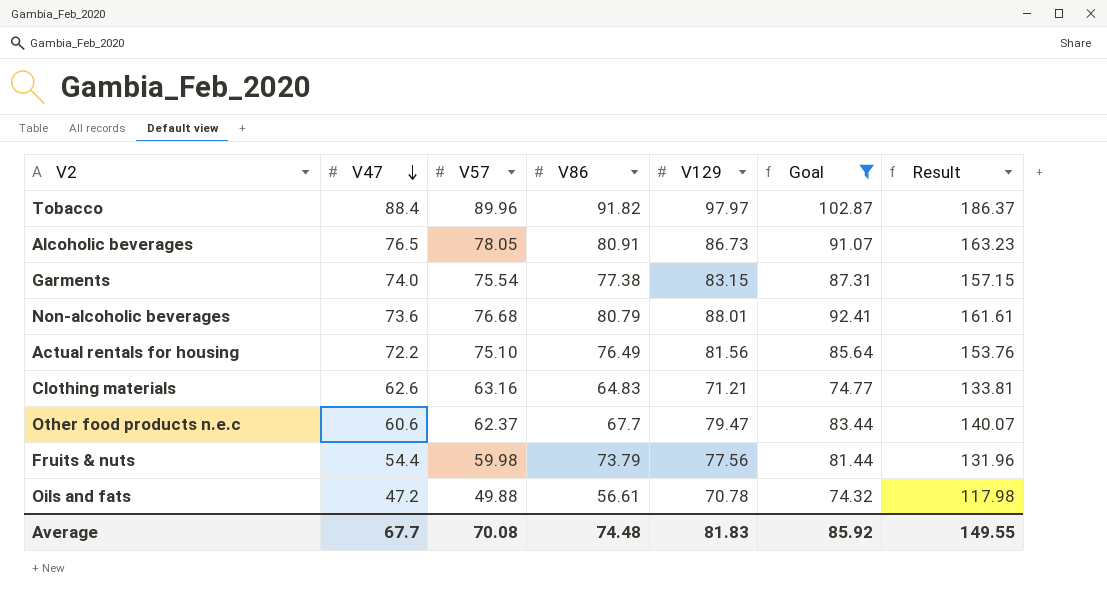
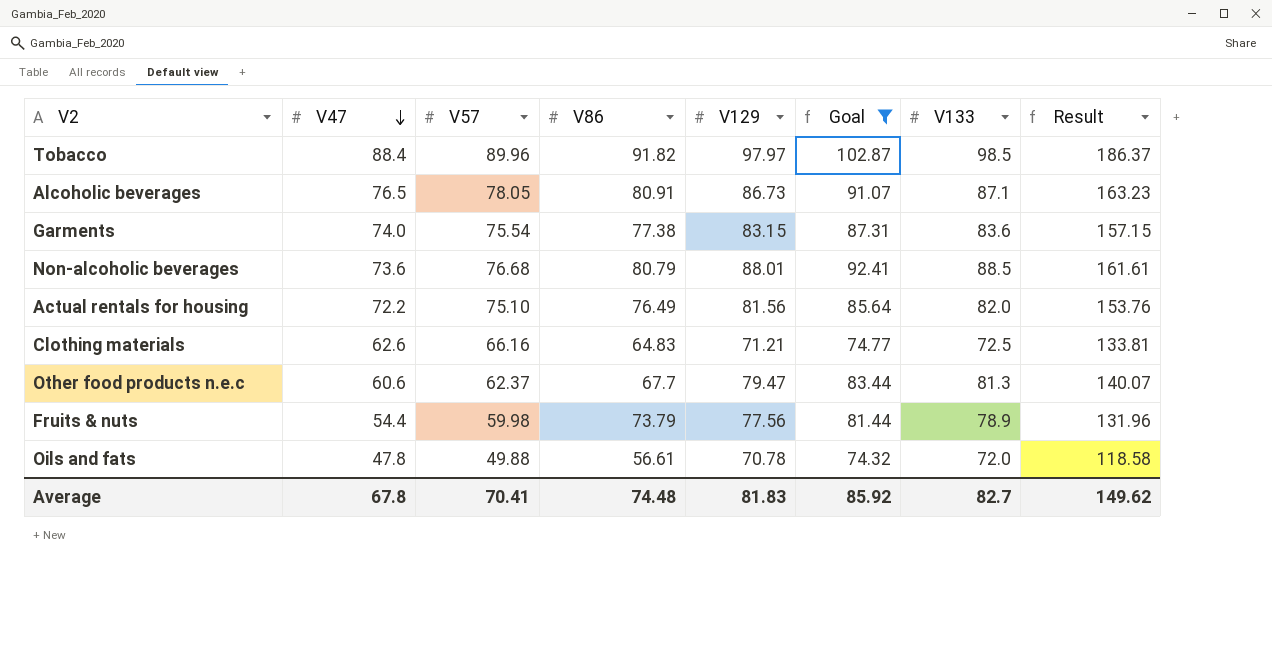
column V133 | position: none -> 7
Clothing materials | V57: 63.16 -> 66.16
Oils and fats | V47: 47.2 -> 47.8
Oils and fats | Result: 117.98 -> 118.58
Average | V47: 67.7 -> 67.8
Average | V57: 70.08 -> 70.41
Average | Result: 149.55 -> 149.62

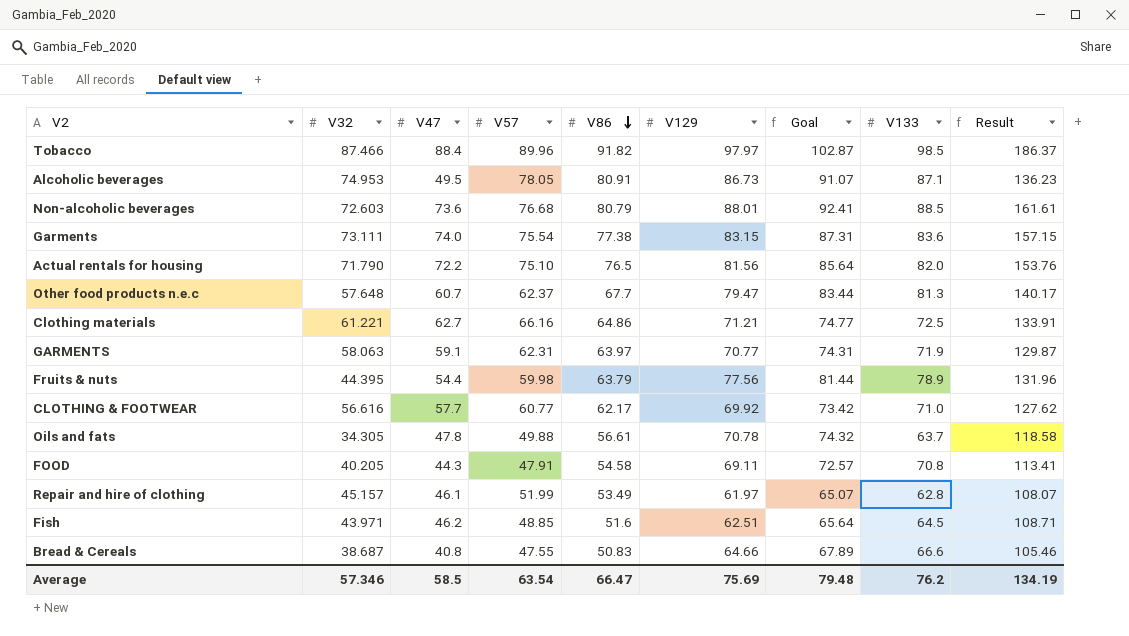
filter: Goal >= 74.32 -> none
row order: V47 descending -> V86 descending
column V32 | position: none -> 2
Alcoholic beverages | V47: 76.5 -> 49.5
Alcoholic beverages | Result: 163.23 -> 136.23
Actual rentals for housing | V86: 76.49 -> 76.5
Other food products n.e.c | V47: 60.6 -> 60.7
Other food products n.e.c | Result: 140.07 -> 140.17
Clothing materials | V47: 62.6 -> 62.7
Clothing materials | V86: 64.83 -> 64.86
Clothing materials | Result: 133.81 -> 133.91
Fruits & nuts | V86: 73.79 -> 63.79
Oils and fats | V133: 72.0 -> 63.7
Average | V47: 67.8 -> 58.5
Average | V57: 70.41 -> 63.54
Average | V86: 74.48 -> 66.47
Average | V129: 81.83 -> 75.69
Average | Goal: 85.92 -> 79.48
Average | V133: 82.7 -> 76.2
Average | Result: 149.62 -> 134.19

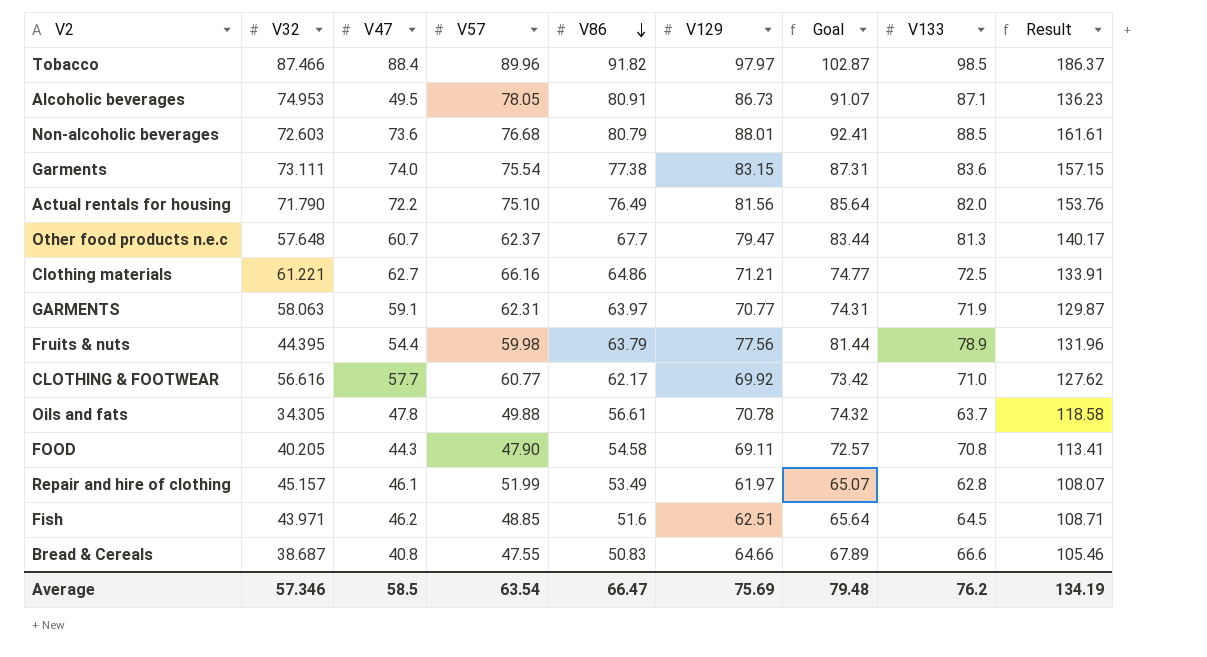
Actual rentals for housing | V86: 76.5 -> 76.49
FOOD | V57: 47.91 -> 47.90

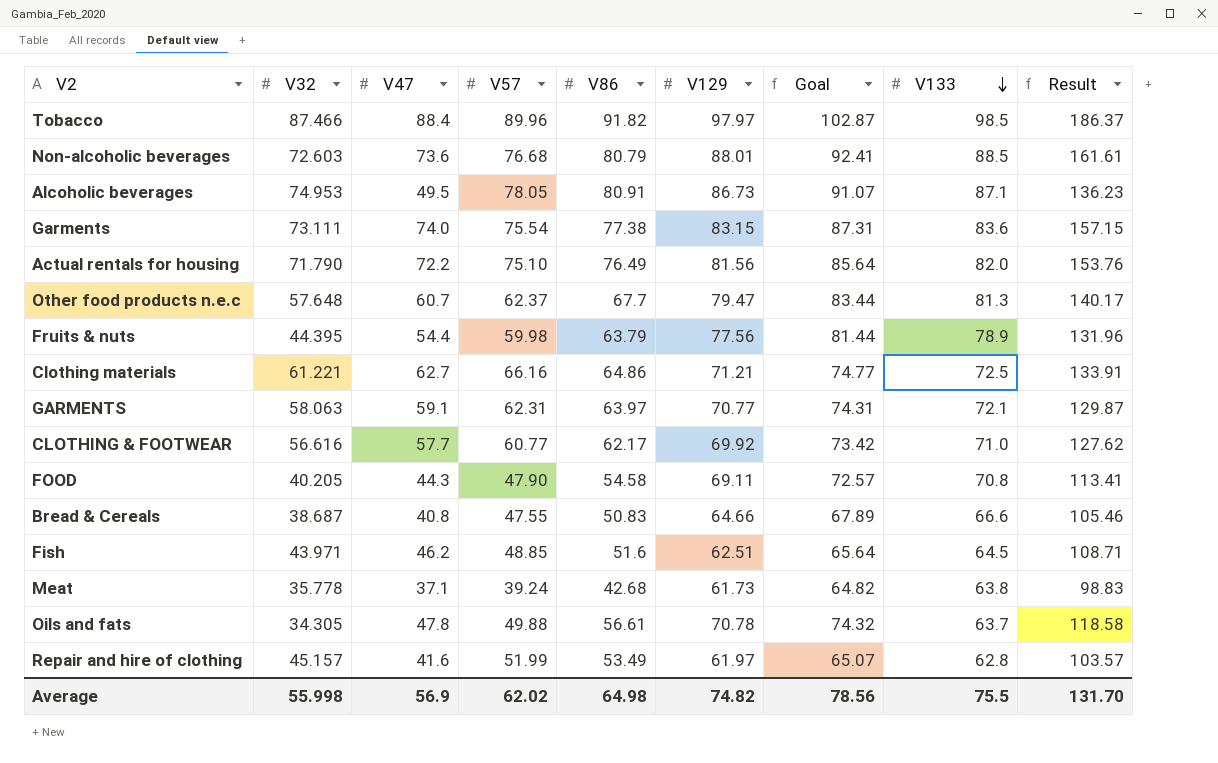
row order: V86 descending -> V133 descending
GARMENTS | V133: 71.9 -> 72.1
row Meat: none -> 35.778 | 37.1 | 39.24 | 42.68 | 61.73 | 64.82 | 63.8 | 98.83
Repair and hire of clothing | V47: 46.1 -> 41.6
Repair and hire of clothing | Result: 108.07 -> 103.57
Average | V32: 57.346 -> 55.998
Average | V47: 58.5 -> 56.9
Average | V57: 63.54 -> 62.02
Average | V86: 66.47 -> 64.98
Average | V129: 75.69 -> 74.82
Average | Goal: 79.48 -> 78.56
Average | V133: 76.2 -> 75.5
Average | Result: 134.19 -> 131.70

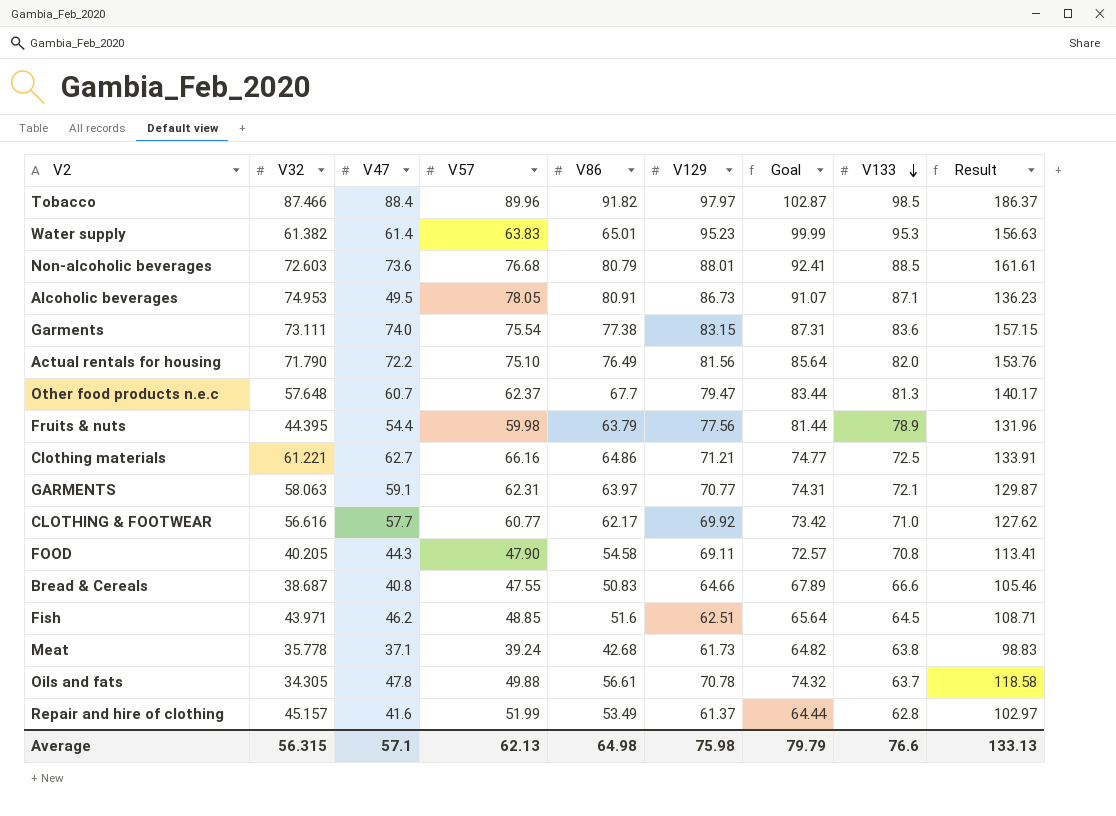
row Water supply: none -> 61.382 | 61.4 | 63.83 | 65.01 | 95.23 | 99.99 | 95.3 | 156.63
Repair and hire of clothing | V129: 61.97 -> 61.37
Repair and hire of clothing | Goal: 65.07 -> 64.44
Repair and hire of clothing | Result: 103.57 -> 102.97
Average | V32: 55.998 -> 56.315
Average | V47: 56.9 -> 57.1
Average | V57: 62.02 -> 62.13
Average | V129: 74.82 -> 75.98
Average | Goal: 78.56 -> 79.79
Average | V133: 75.5 -> 76.6
Average | Result: 131.70 -> 133.13

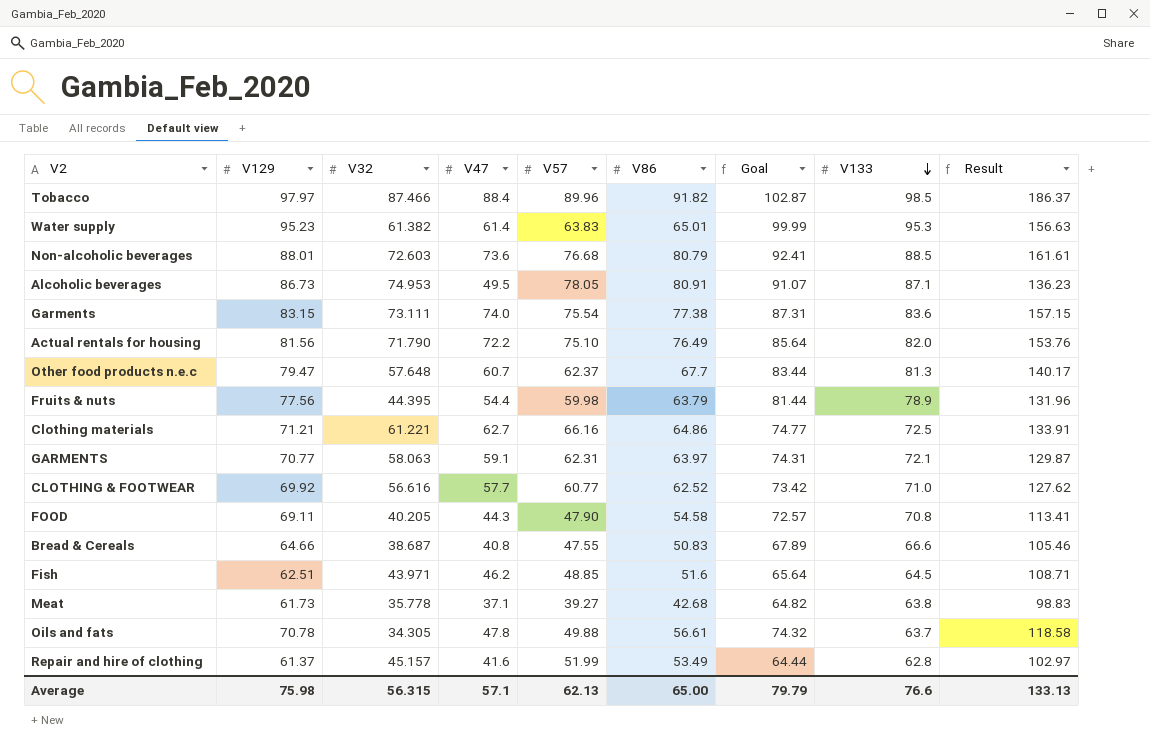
column V129 | position: 6 -> 2
CLOTHING & FOOTWEAR | V86: 62.17 -> 62.52
Meat | V57: 39.24 -> 39.27
Average | V86: 64.98 -> 65.00

